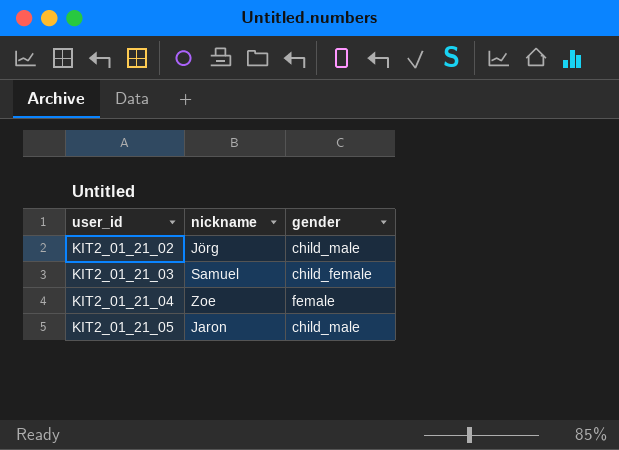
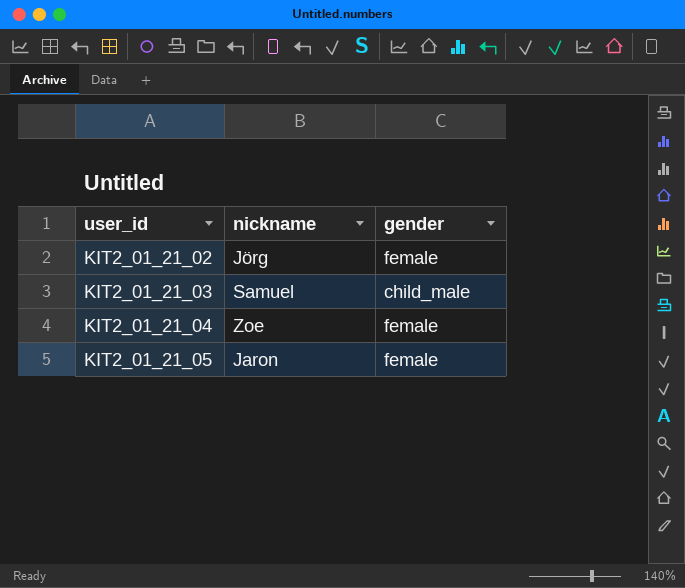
KIT2_01_21_02 | gender: child_male -> female
KIT2_01_21_03 | gender: child_female -> child_male
KIT2_01_21_05 | gender: child_male -> female

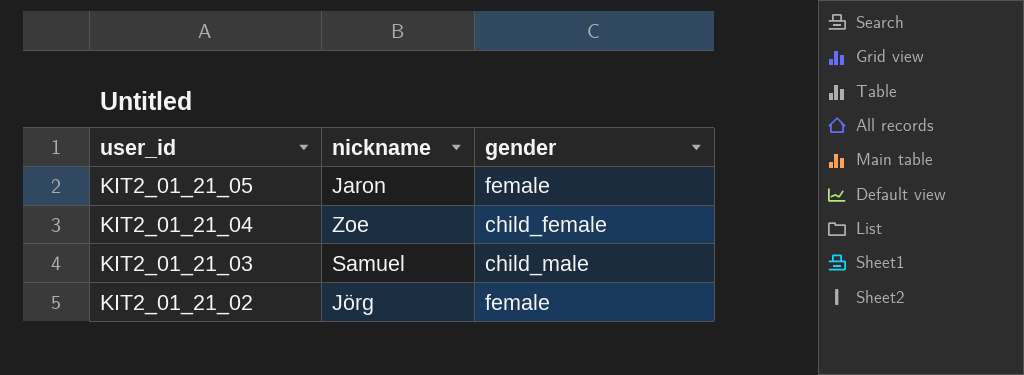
row order: user_id ascending -> user_id descending
KIT2_01_21_04 | gender: female -> child_female

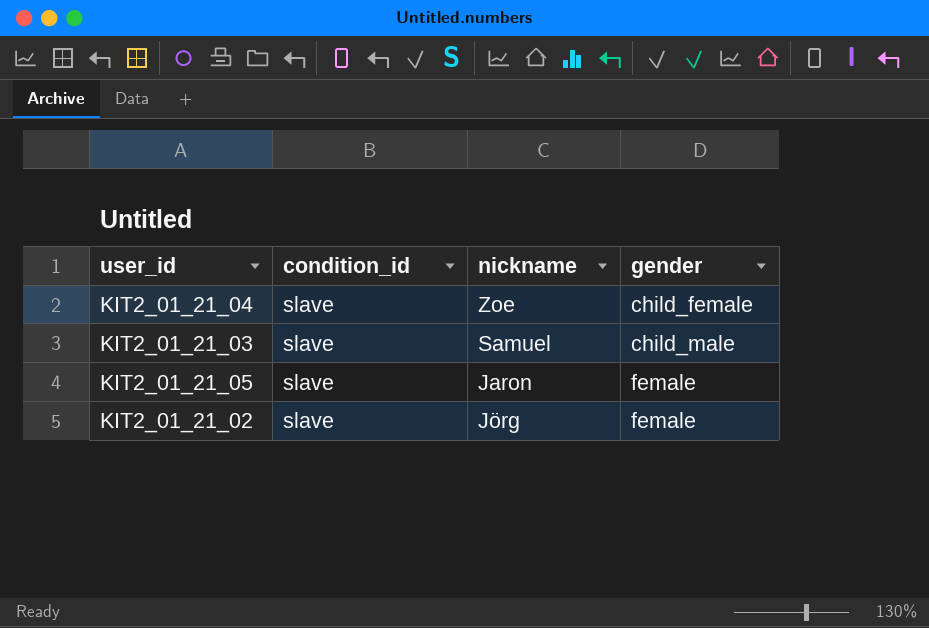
row order: user_id descending -> gender ascending
column condition_id | position: none -> 2

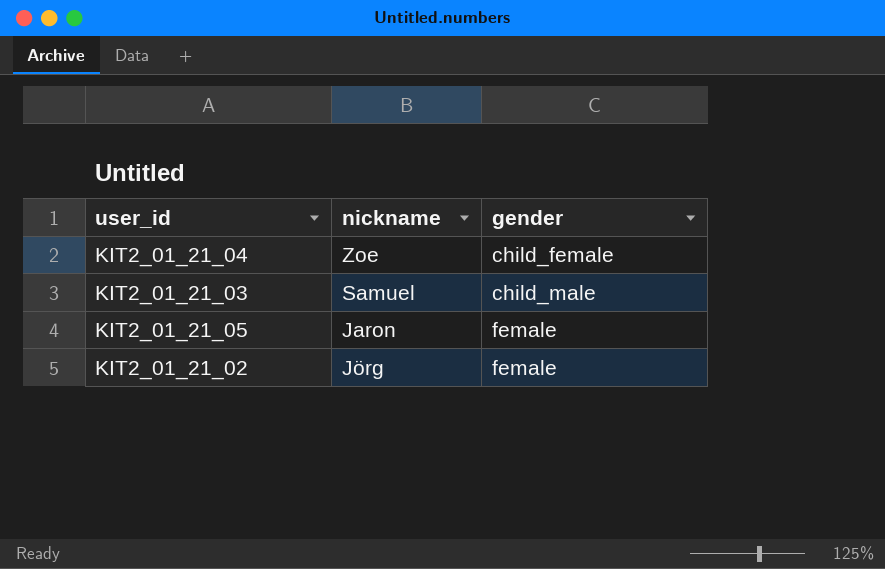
column condition_id | position: 2 -> none

